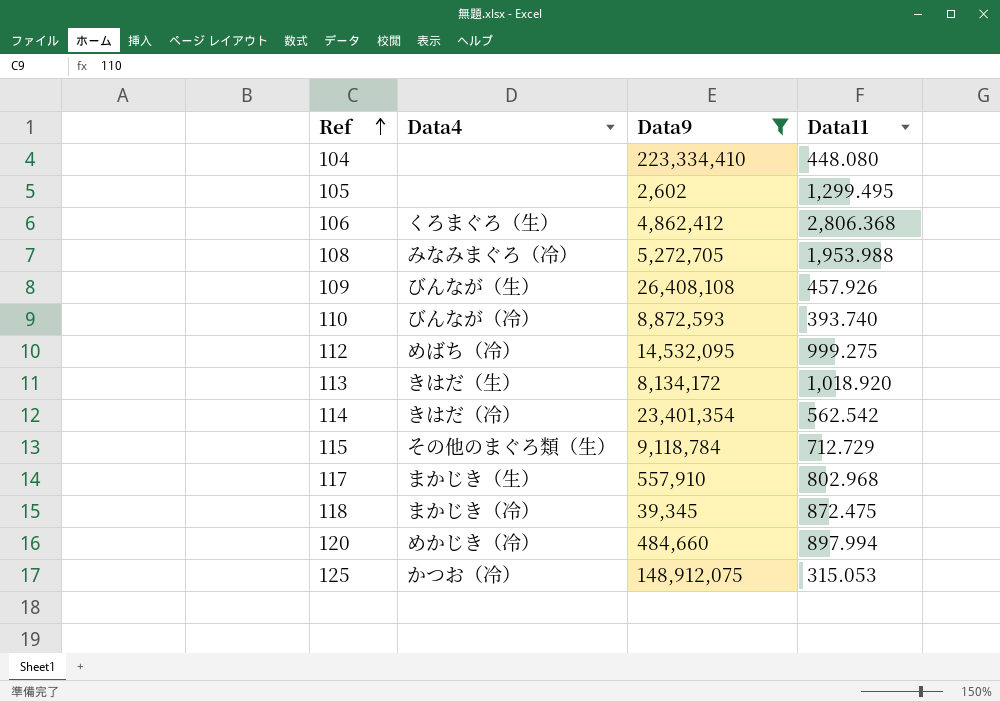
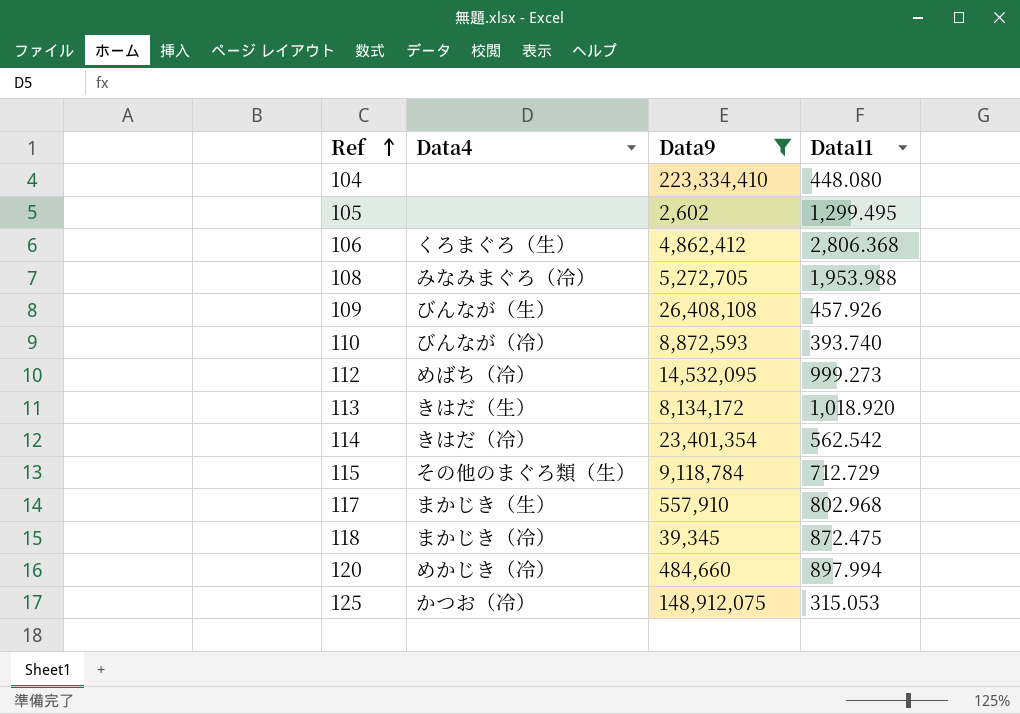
112 | Data11: 999.275 -> 999.273

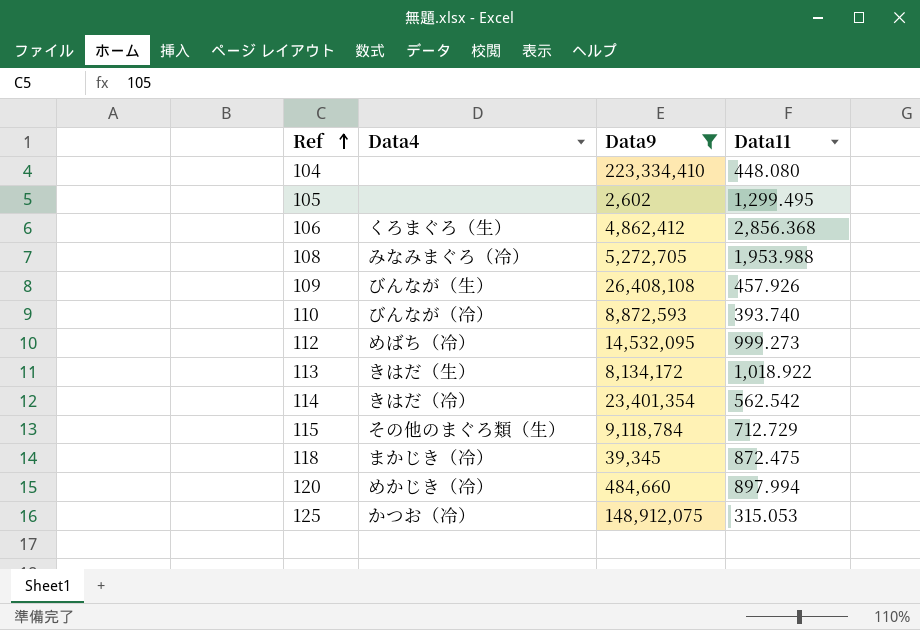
row 117: まかじき（生） | 557,910 | 802.968 -> none
106 | Data11: 2,806.368 -> 2,856.368
113 | Data11: 1,018.920 -> 1,018.922

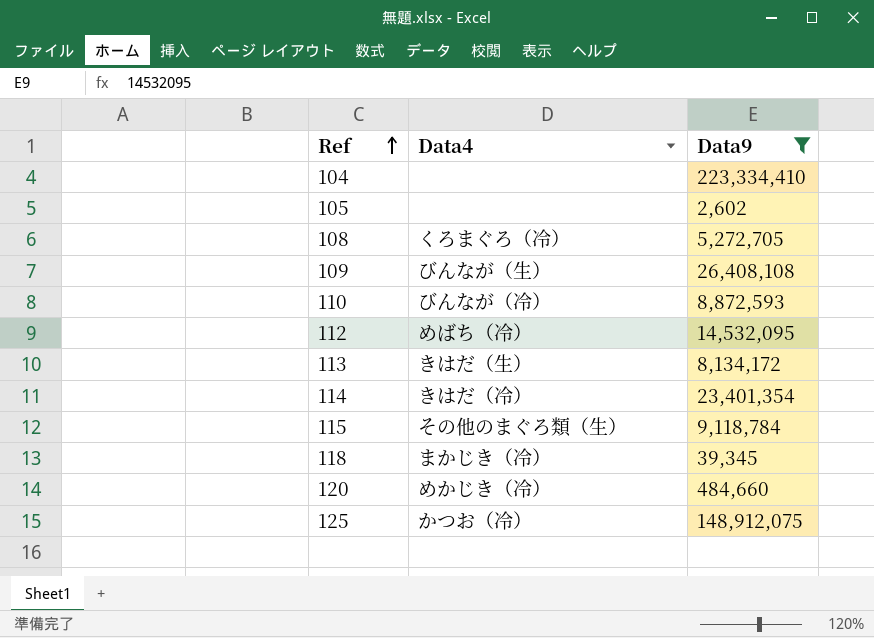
column Data11 | position: 4 -> none
row 106: くろまぐろ（生） | 4,862,412 | 2,856.368 -> none
108 | Data4: みなみまぐろ（冷） -> くろまぐろ（冷）

